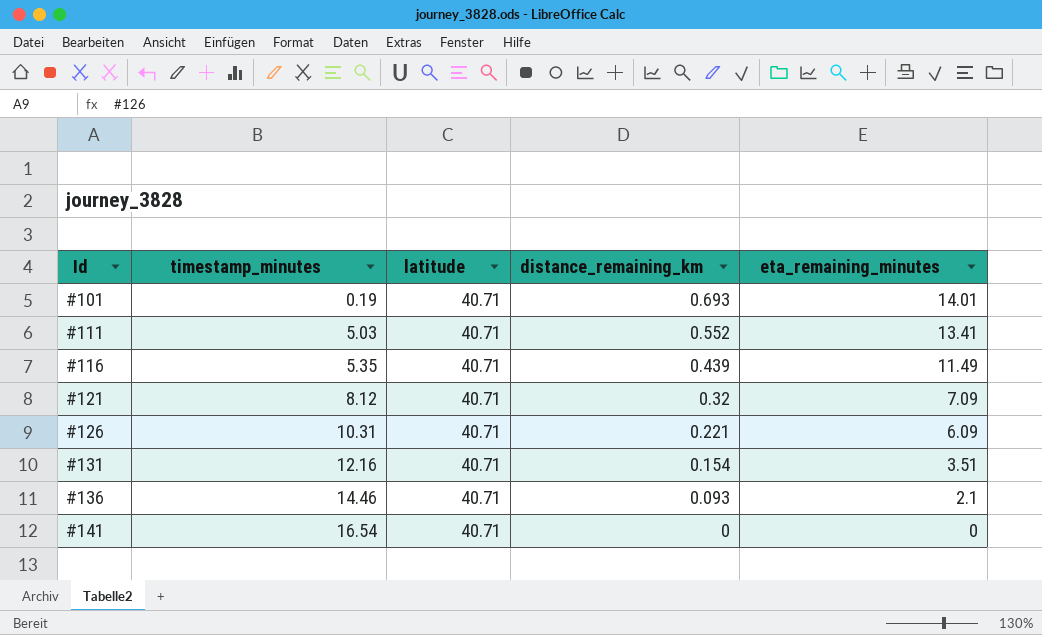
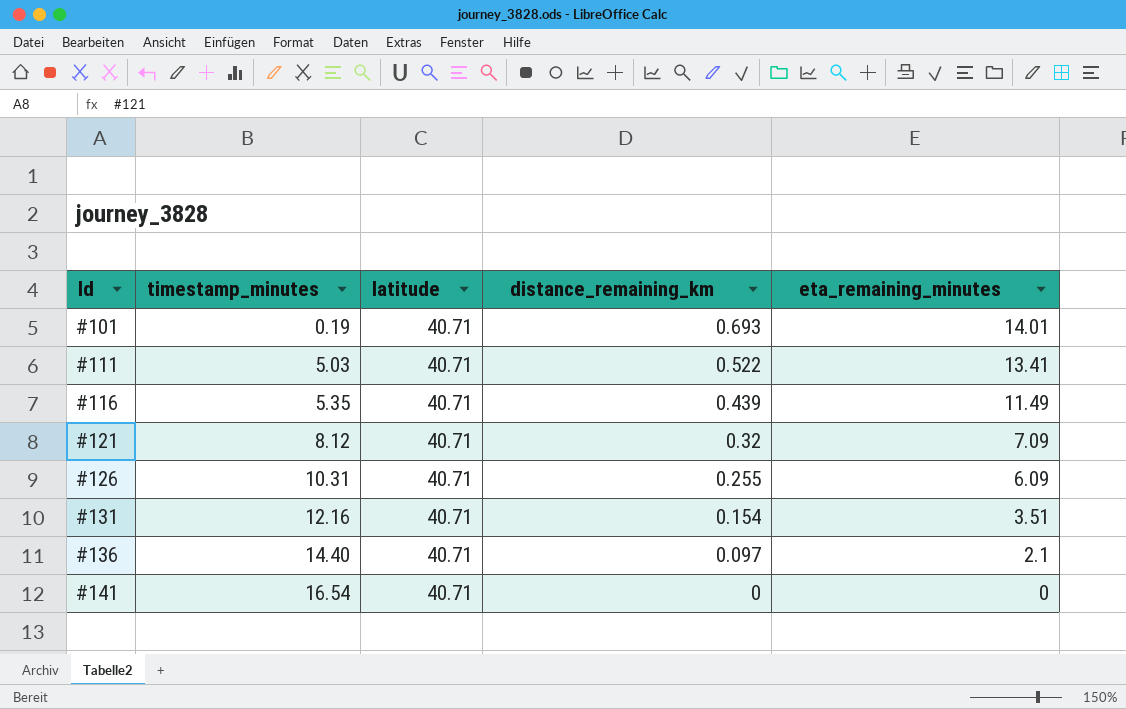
#111 | distance_remaining_km: 0.552 -> 0.522
#126 | distance_remaining_km: 0.221 -> 0.255
#136 | timestamp_minutes: 14.46 -> 14.40
#136 | distance_remaining_km: 0.093 -> 0.097

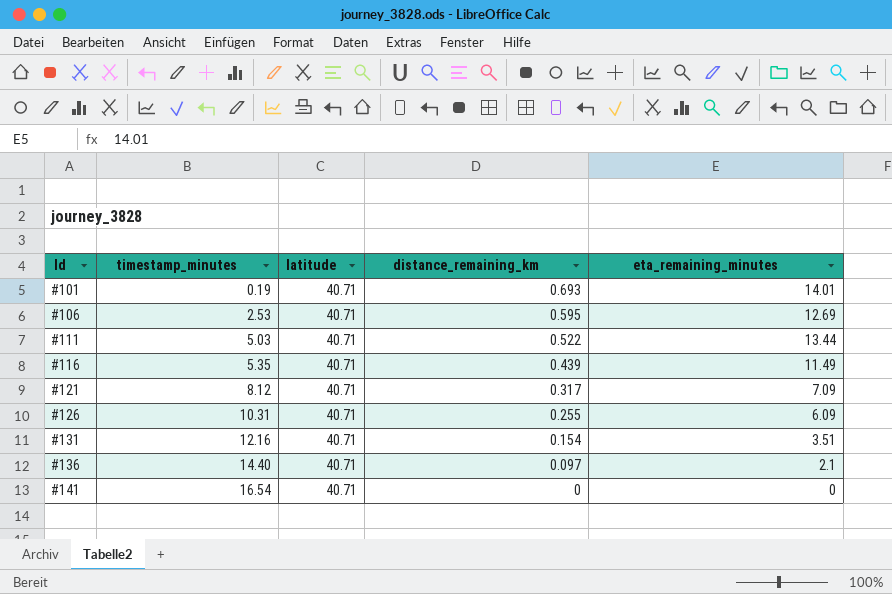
row #106: none -> 2.53 | 40.71 | 0.595 | 12.69
#111 | eta_remaining_minutes: 13.41 -> 13.44
#121 | distance_remaining_km: 0.32 -> 0.317

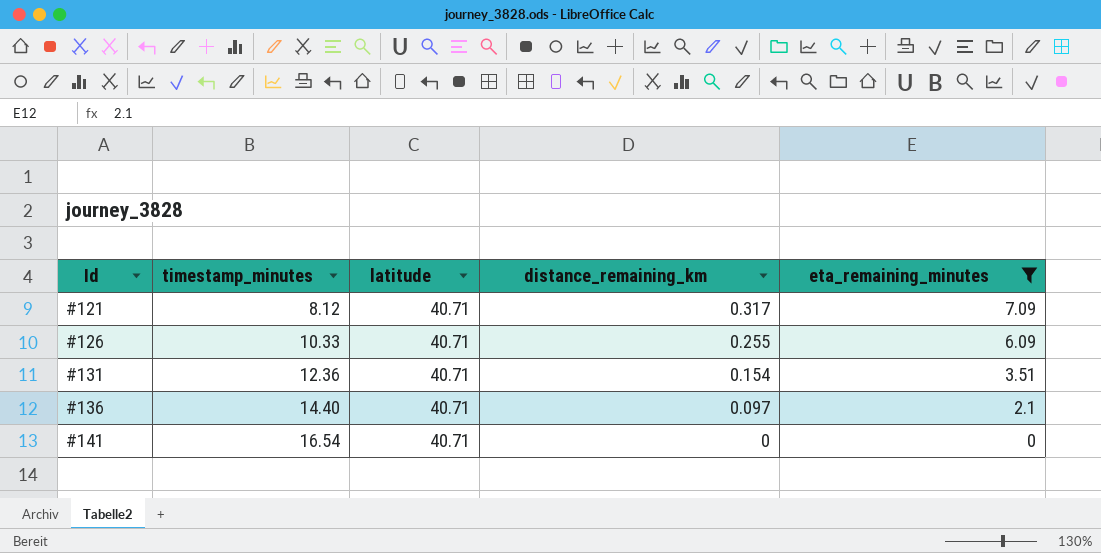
filter: none -> eta_remaining_minutes <= 7.09
#126 | timestamp_minutes: 10.31 -> 10.33
#131 | timestamp_minutes: 12.16 -> 12.36

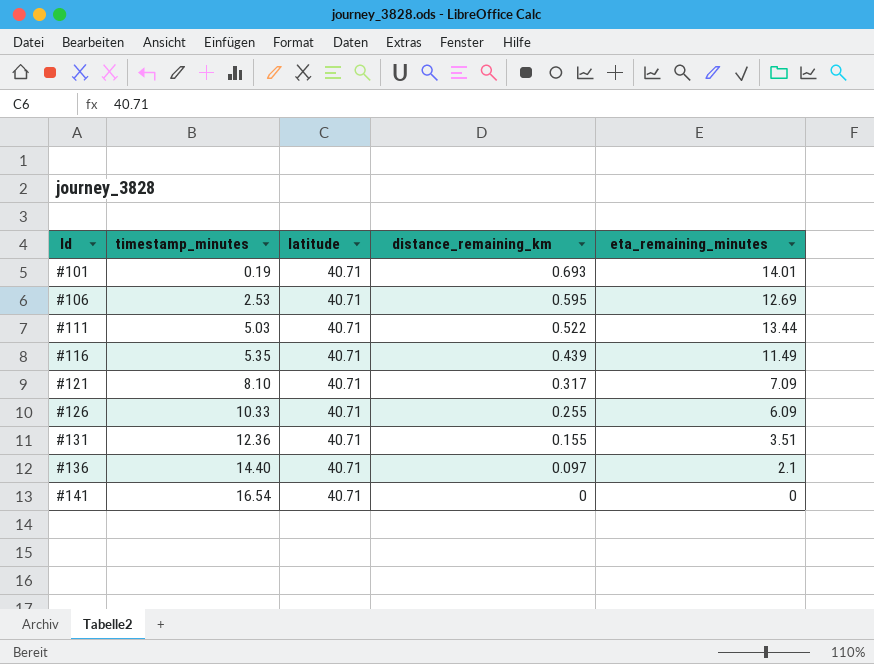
filter: eta_remaining_minutes <= 7.09 -> none
#121 | timestamp_minutes: 8.12 -> 8.10
#131 | distance_remaining_km: 0.154 -> 0.155

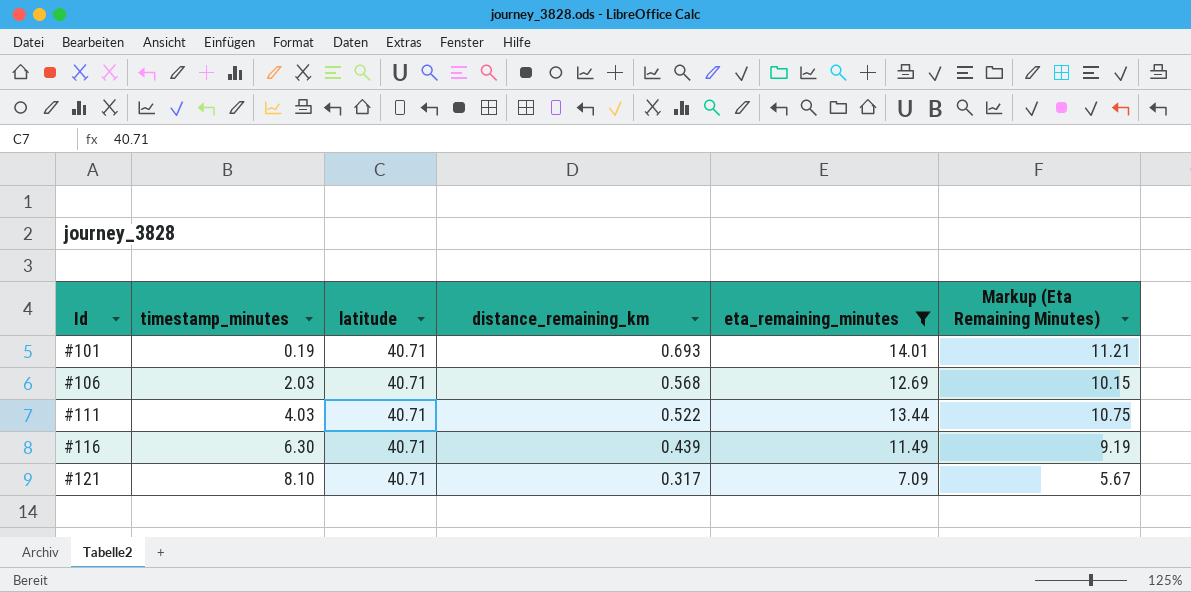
filter: none -> eta_remaining_minutes >= 7.09
column Markup (Eta Remaining Minutes) | formula: none -> [eta_remaining_minutes] * 0.8
#106 | timestamp_minutes: 2.53 -> 2.03
#106 | distance_remaining_km: 0.595 -> 0.568
#111 | timestamp_minutes: 5.03 -> 4.03
#116 | timestamp_minutes: 5.35 -> 6.30

